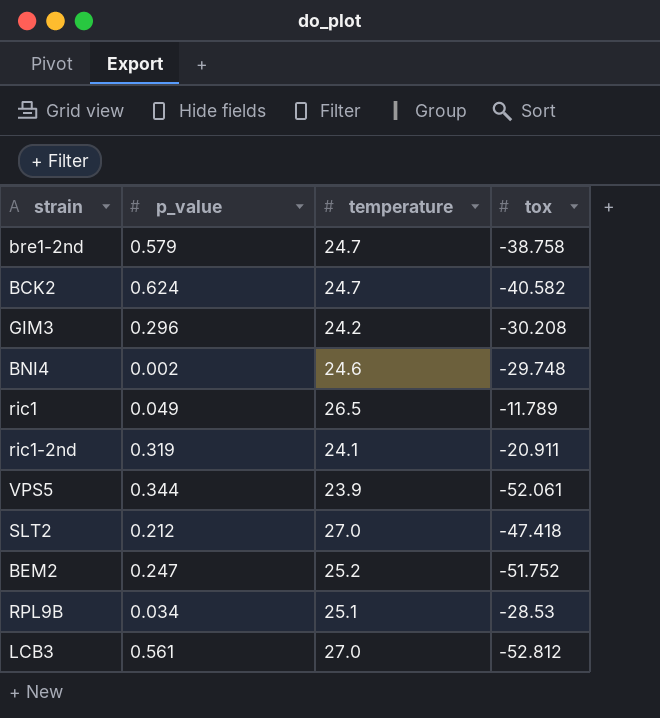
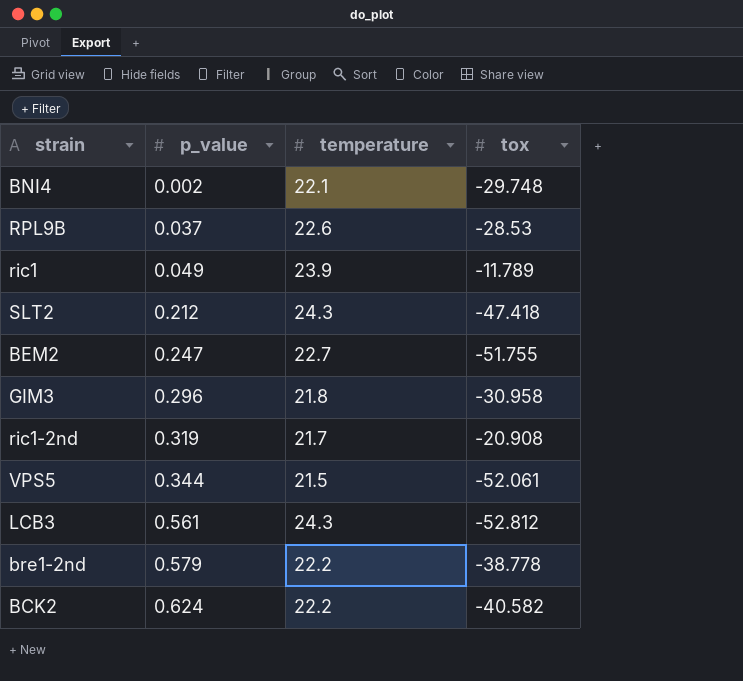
row order: none -> p_value ascending
BNI4 | temperature: 24.6 -> 22.1
RPL9B | p_value: 0.034 -> 0.037
RPL9B | temperature: 25.1 -> 22.6
ric1 | temperature: 26.5 -> 23.9
SLT2 | temperature: 27.0 -> 24.3
BEM2 | temperature: 25.2 -> 22.7
BEM2 | tox: -51.752 -> -51.755
GIM3 | temperature: 24.2 -> 21.8
GIM3 | tox: -30.208 -> -30.958
ric1-2nd | temperature: 24.1 -> 21.7
ric1-2nd | tox: -20.911 -> -20.908
VPS5 | temperature: 23.9 -> 21.5
LCB3 | temperature: 27.0 -> 24.3
bre1-2nd | temperature: 24.7 -> 22.2
bre1-2nd | tox: -38.758 -> -38.778
BCK2 | temperature: 24.7 -> 22.2

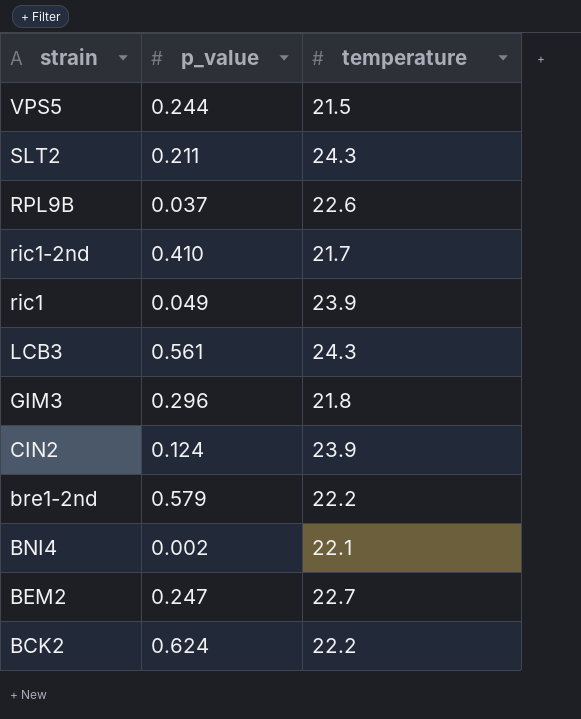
row order: p_value ascending -> strain descending
column tox | position: 4 -> none
VPS5 | p_value: 0.344 -> 0.244
SLT2 | p_value: 0.212 -> 0.211
ric1-2nd | p_value: 0.319 -> 0.410
row CIN2: none -> 0.124 | 23.9

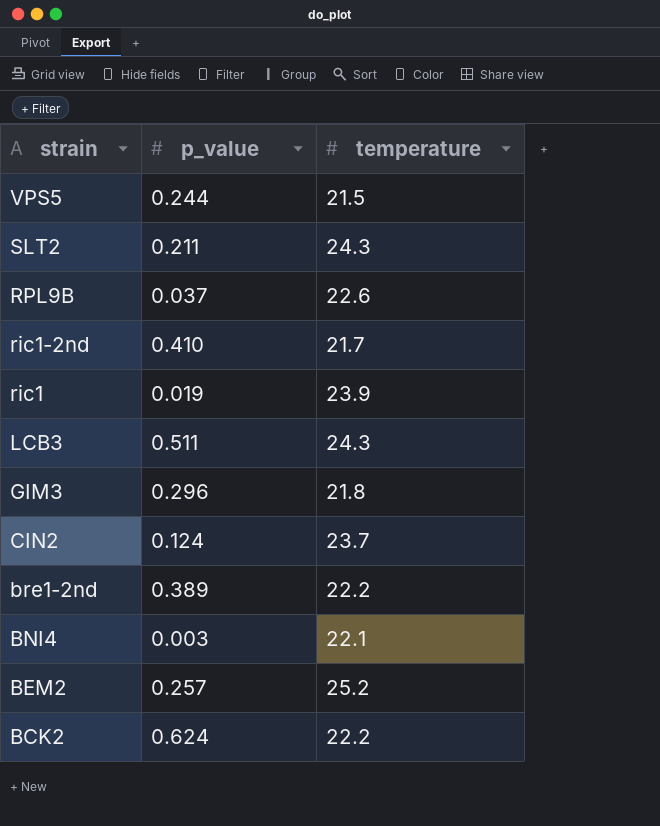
ric1 | p_value: 0.049 -> 0.019
LCB3 | p_value: 0.561 -> 0.511
CIN2 | temperature: 23.9 -> 23.7
bre1-2nd | p_value: 0.579 -> 0.389
BNI4 | p_value: 0.002 -> 0.003
BEM2 | p_value: 0.247 -> 0.257
BEM2 | temperature: 22.7 -> 25.2

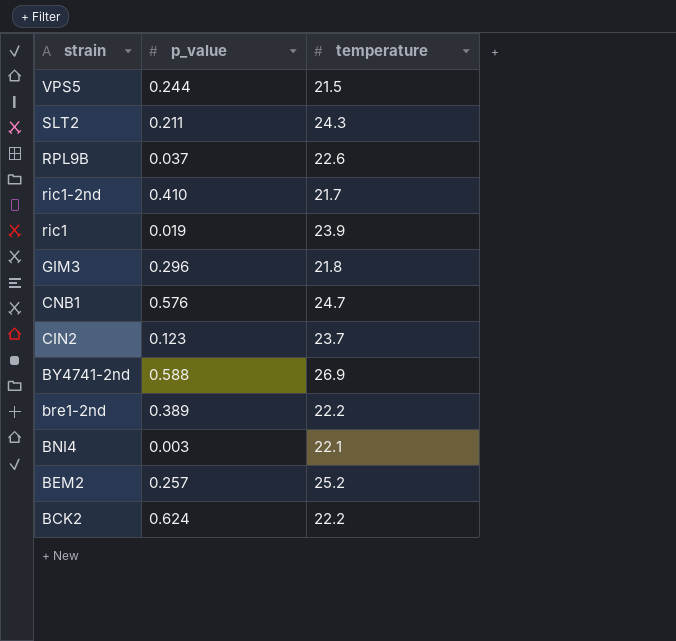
row LCB3: 0.511 | 24.3 -> none
row CNB1: none -> 0.576 | 24.7
CIN2 | p_value: 0.124 -> 0.123
row BY4741-2nd: none -> 0.588 | 26.9

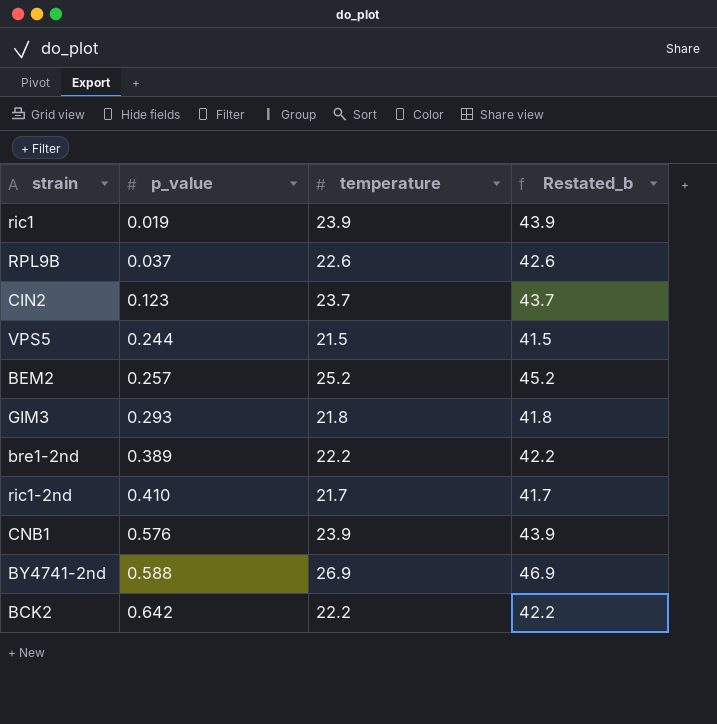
row order: strain descending -> p_value ascending
column Restated_b | formula: none -> [temperature] + 20
row SLT2: 0.211 | 24.3 -> none
row BNI4: 0.003 | 22.1 -> none
GIM3 | p_value: 0.296 -> 0.293
CNB1 | temperature: 24.7 -> 23.9
BCK2 | p_value: 0.624 -> 0.642

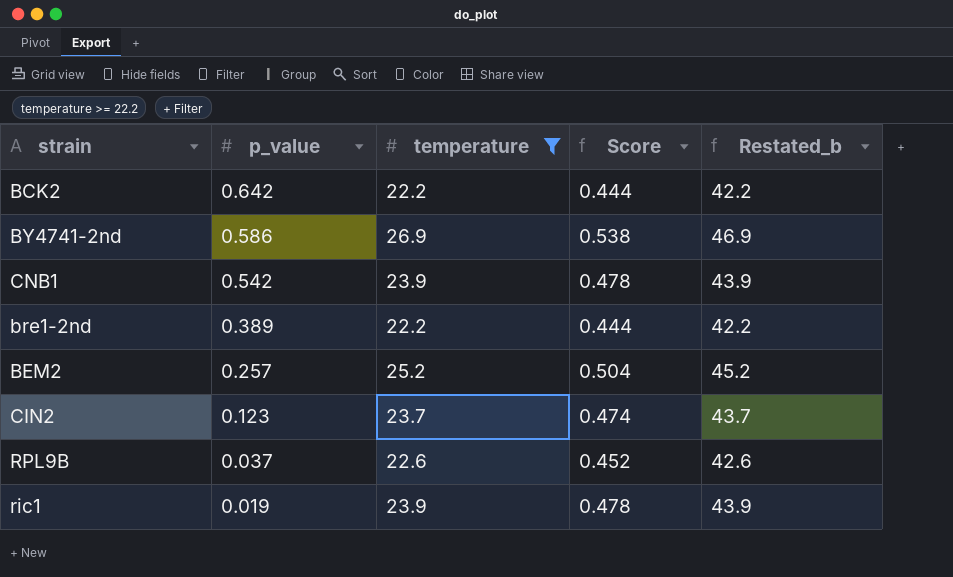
filter: none -> temperature >= 22.2
row order: p_value ascending -> p_value descending
column Score | formula: none -> [temperature] * 0.02
BY4741-2nd | p_value: 0.588 -> 0.586
CNB1 | p_value: 0.576 -> 0.542

